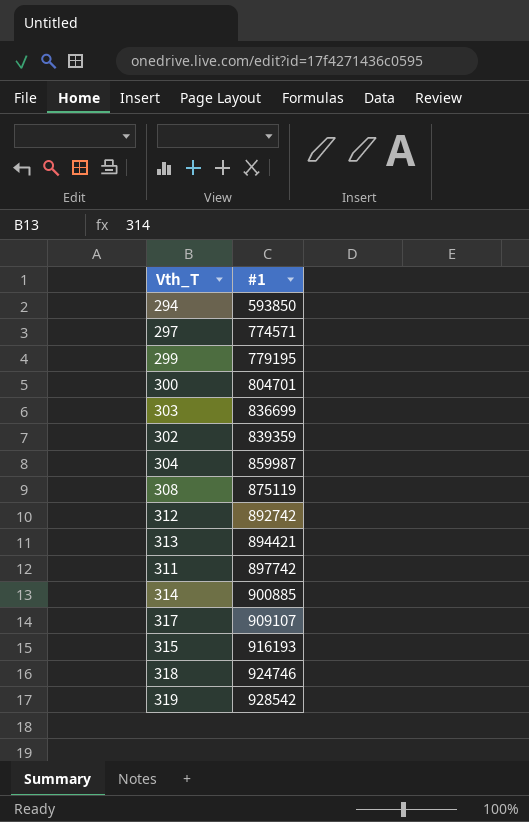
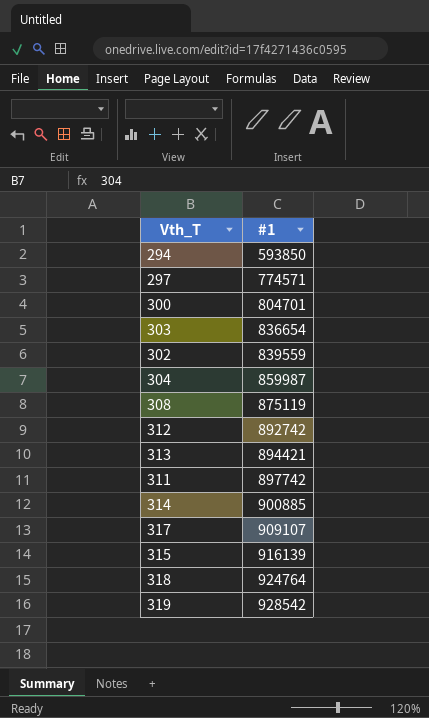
row 299: 779195 -> none
303 | #1: 836699 -> 836654
302 | #1: 839359 -> 839559
315 | #1: 916193 -> 916139
318 | #1: 924746 -> 924764

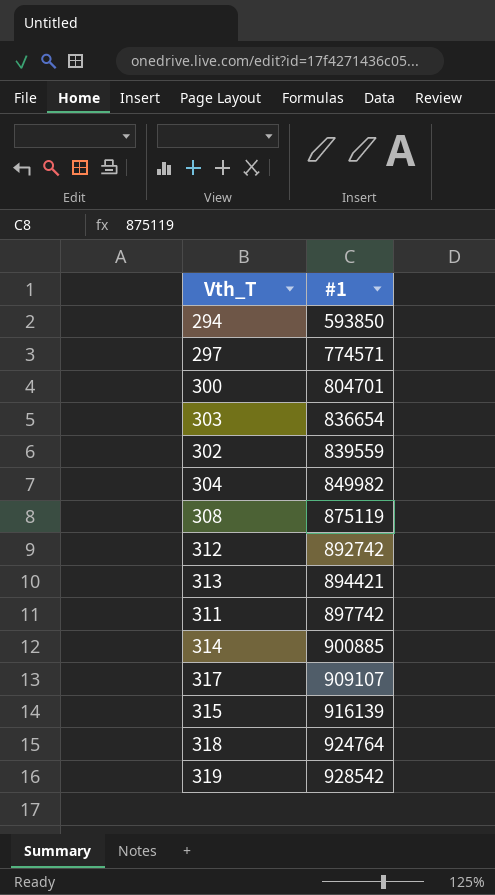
304 | #1: 859987 -> 849982

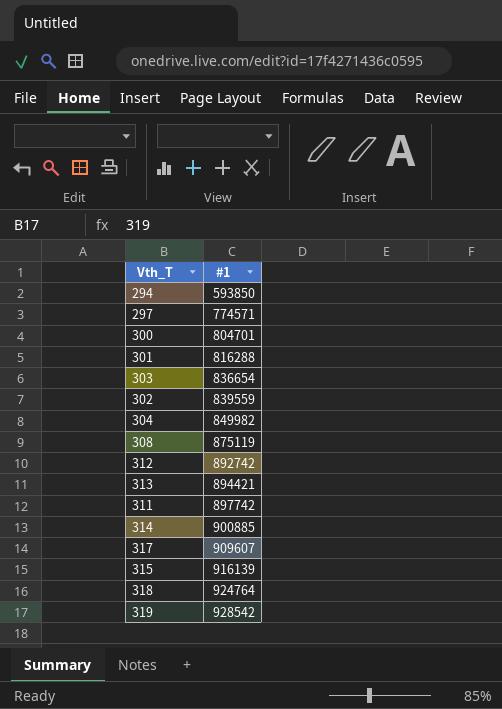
row 301: none -> 816288
317 | #1: 909107 -> 909607

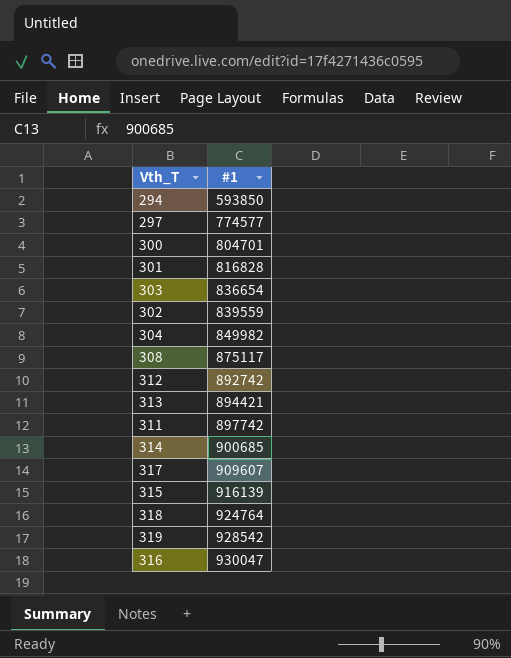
297 | #1: 774571 -> 774577
301 | #1: 816288 -> 816828
308 | #1: 875119 -> 875117
314 | #1: 900885 -> 900685
row 316: none -> 930047

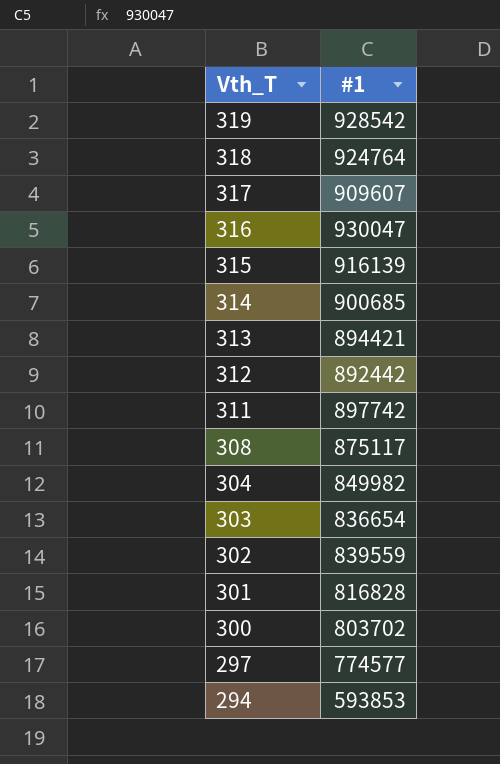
row order: #1 ascending -> Vth_T descending
312 | #1: 892742 -> 892442
300 | #1: 804701 -> 803702
294 | #1: 593850 -> 593853

